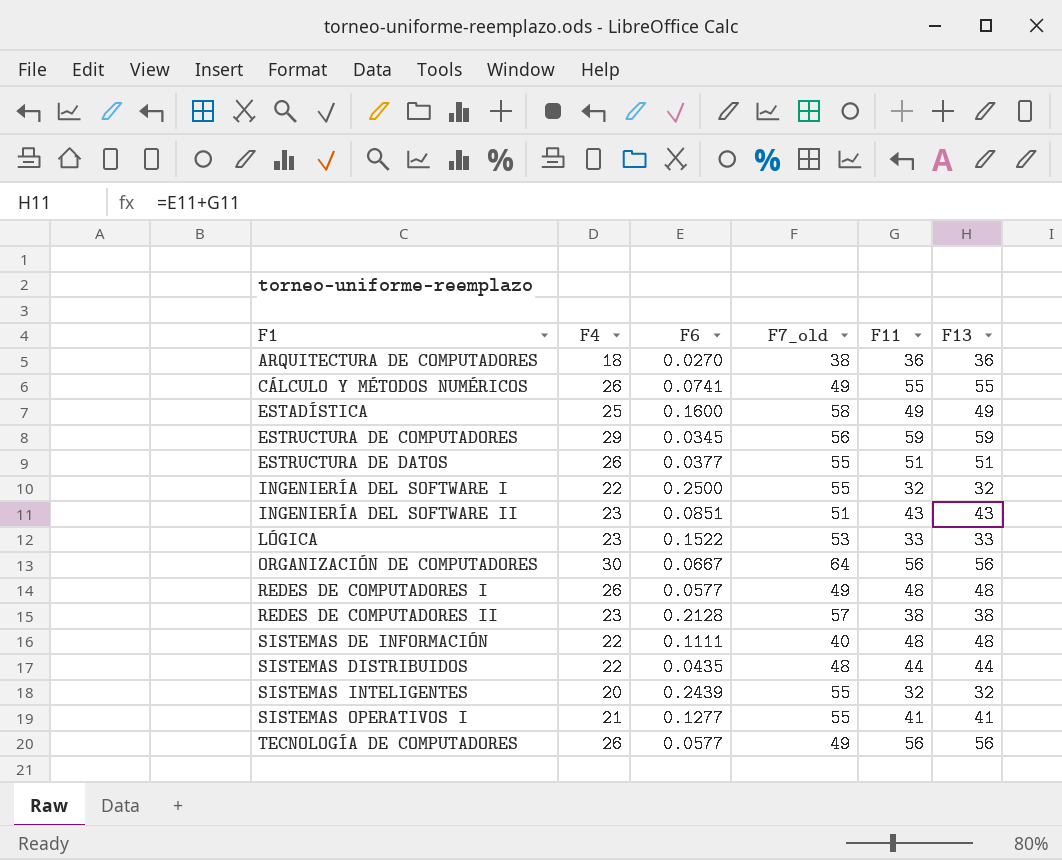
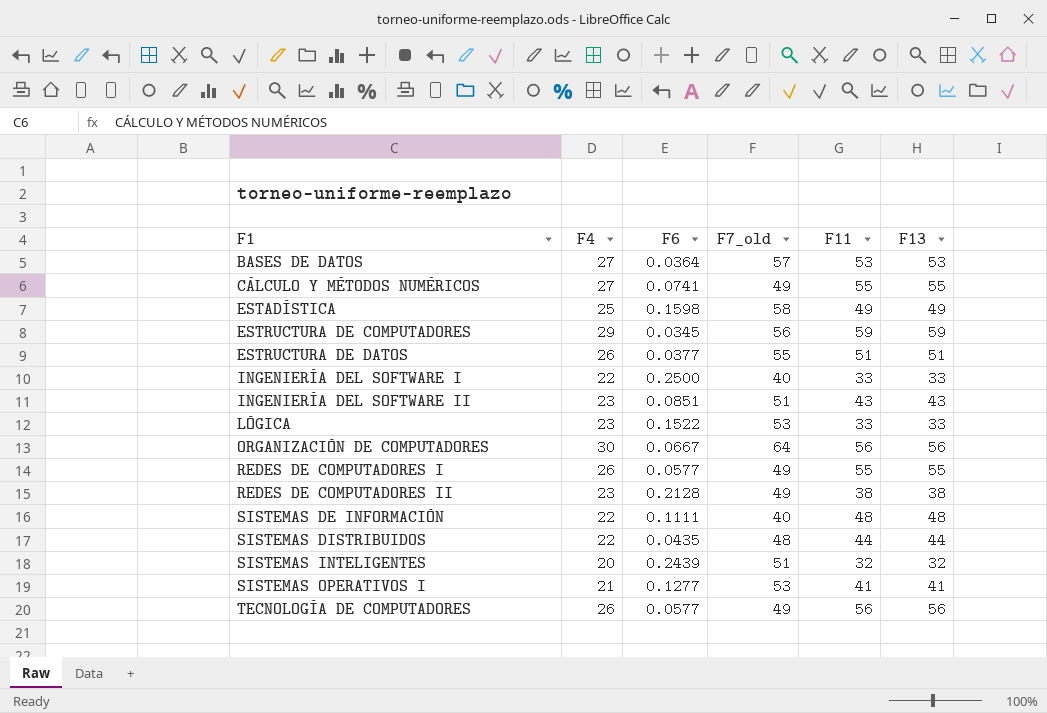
row ARQUITECTURA DE COMPUTADORES: 18 | 0.0270 | 38 | 36 | 36 -> none
row BASES DE DATOS: none -> 27 | 0.0364 | 57 | 53 | 53
CÁLCULO Y MÉTODOS NUMÉRICOS | F4: 26 -> 27
ESTADÍSTICA | F6: 0.1600 -> 0.1598
INGENIERÍA DEL SOFTWARE I | F7_old: 55 -> 40
INGENIERÍA DEL SOFTWARE I | F11: 32 -> 33
INGENIERÍA DEL SOFTWARE I | F13: 32 -> 33
REDES DE COMPUTADORES I | F11: 48 -> 55
REDES DE COMPUTADORES I | F13: 48 -> 55
REDES DE COMPUTADORES II | F7_old: 57 -> 49
SISTEMAS INTELIGENTES | F7_old: 55 -> 51
SISTEMAS OPERATIVOS I | F7_old: 55 -> 53

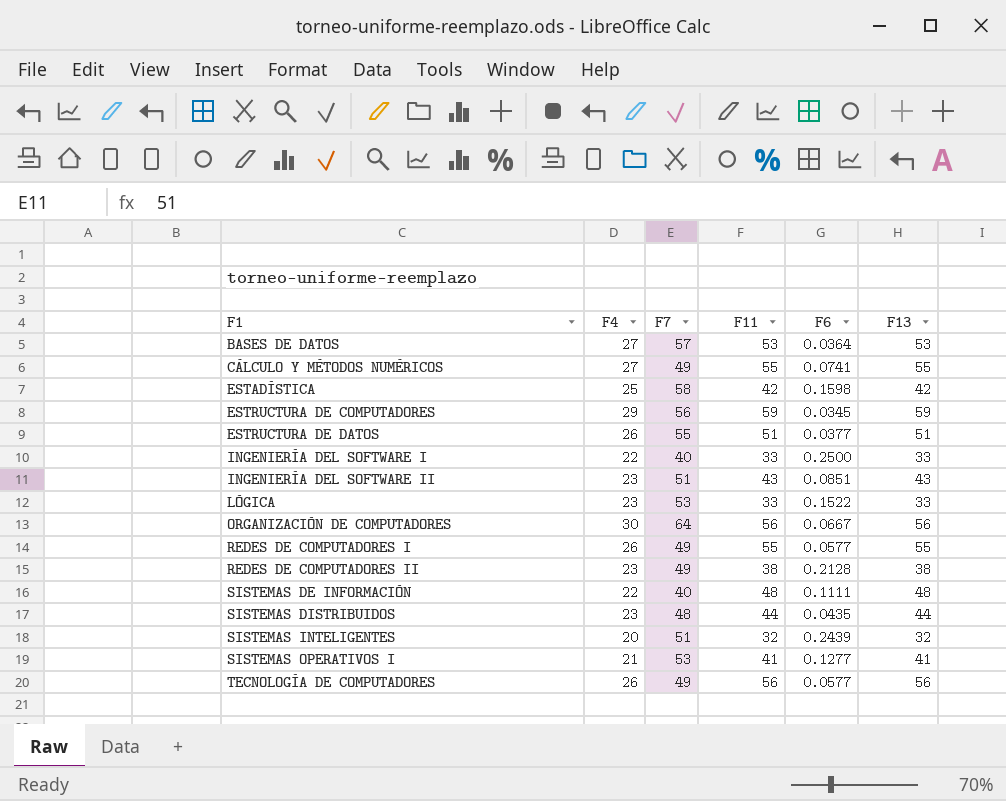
column name: F7_old -> F7
column F6 | position: 3 -> 5
ESTADÍSTICA | F11: 49 -> 42
ESTADÍSTICA | F13: 49 -> 42
SISTEMAS DISTRIBUIDOS | F4: 22 -> 23

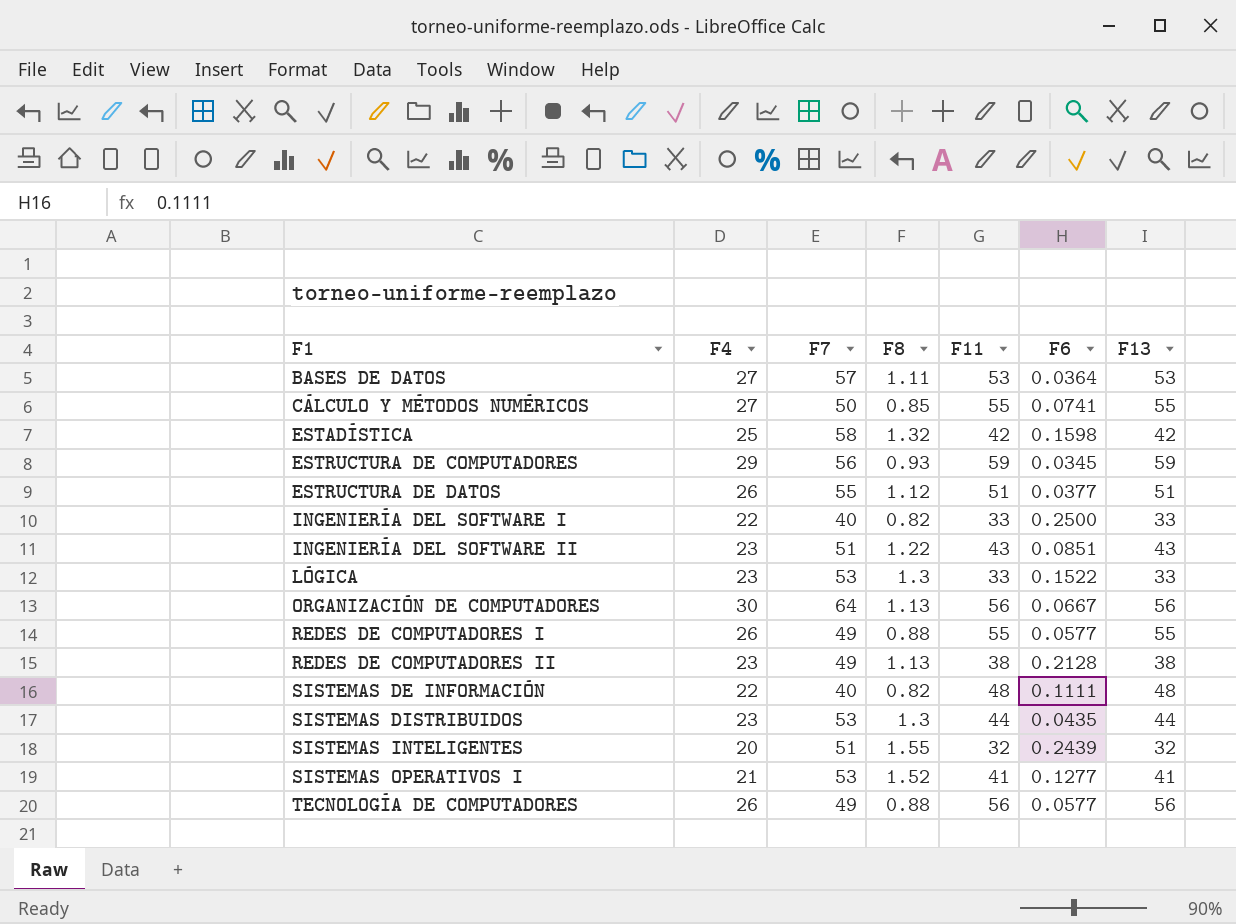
column F8 | formula: none -> ([F7] - [F4]) / [F4]
CÁLCULO Y MÉTODOS NUMÉRICOS | F7: 49 -> 50
SISTEMAS DISTRIBUIDOS | F7: 48 -> 53

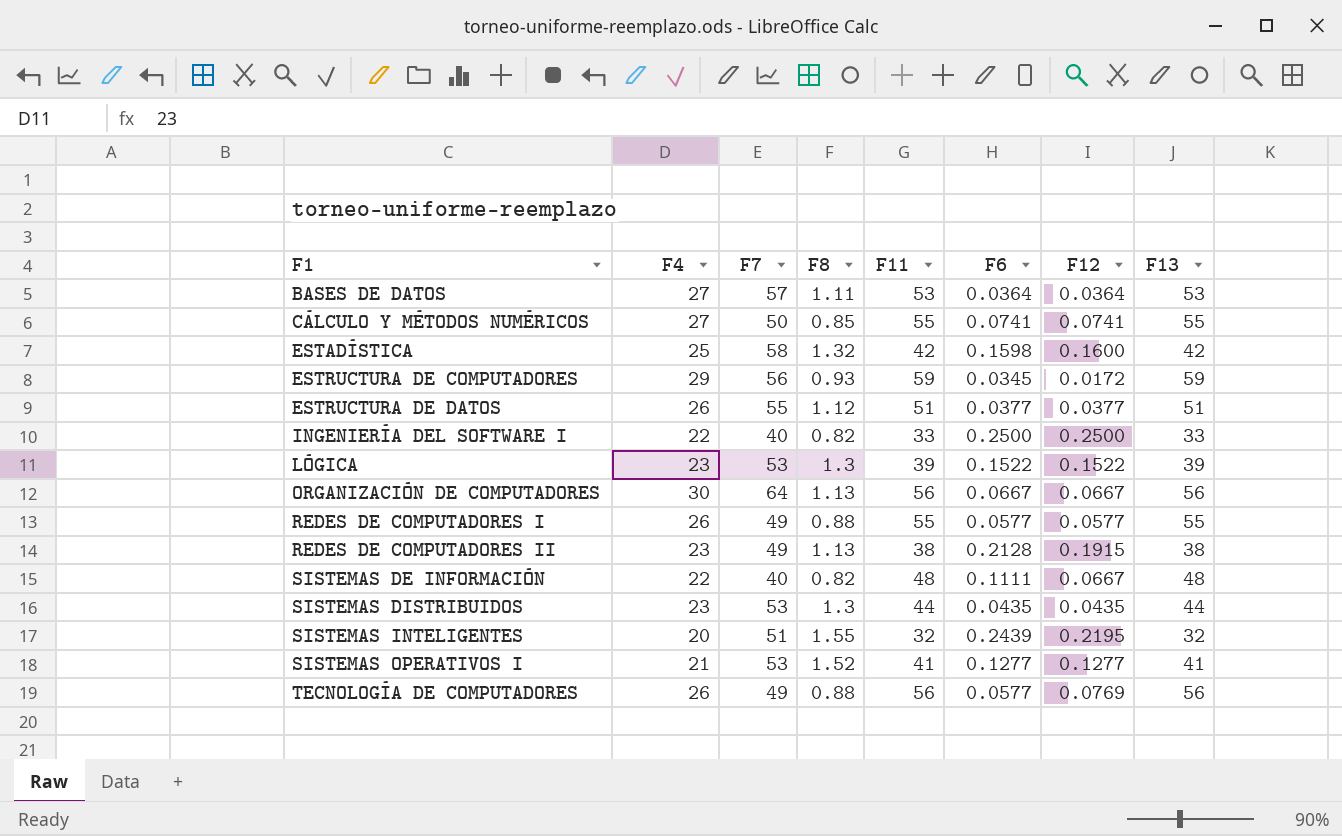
column F12 | position: none -> 7
row INGENIERÍA DEL SOFTWARE II: 23 | 51 | 1.22 | 43 | 0.0851 | 43 -> none
LÓGICA | F11: 33 -> 39
LÓGICA | F13: 33 -> 39

